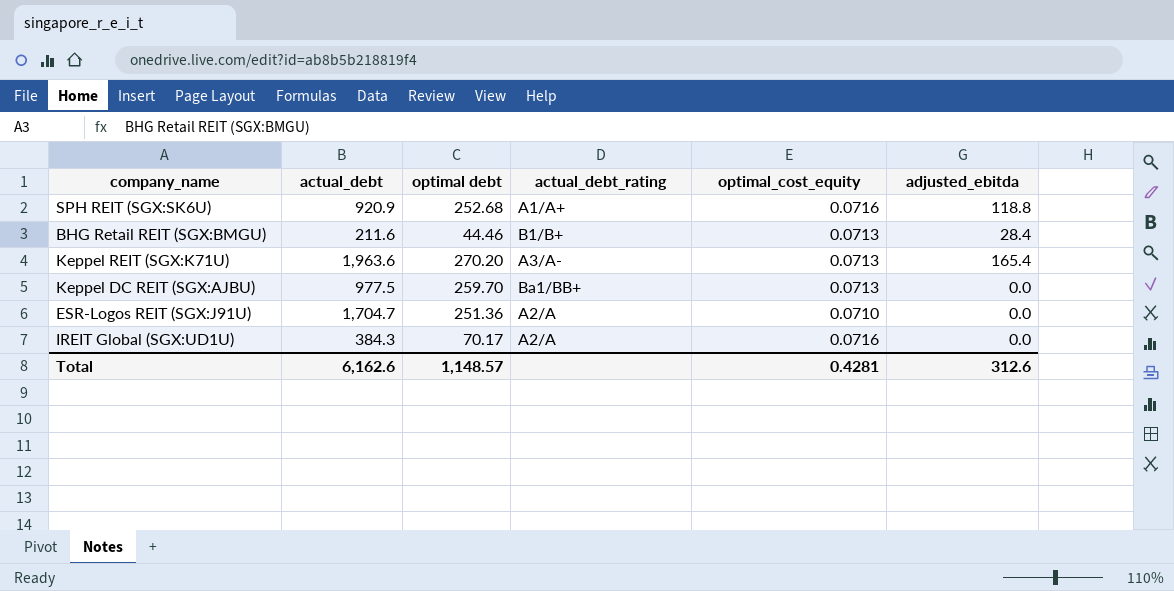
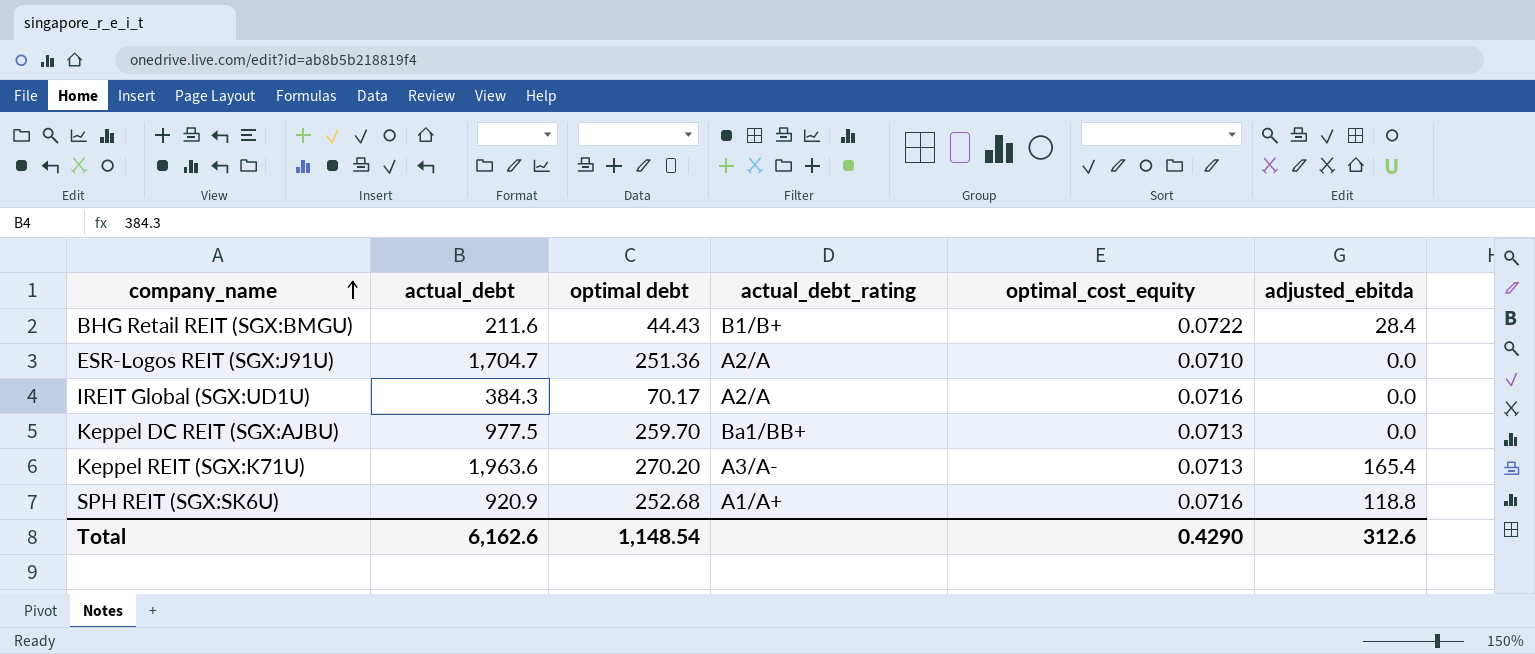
row order: none -> company_name ascending
BHG Retail REIT (SGX:BMGU) | optimal debt: 44.46 -> 44.43
BHG Retail REIT (SGX:BMGU) | optimal_cost_equity: 0.0713 -> 0.0722
Total | optimal debt: 1,148.57 -> 1,148.54
Total | optimal_cost_equity: 0.4281 -> 0.4290

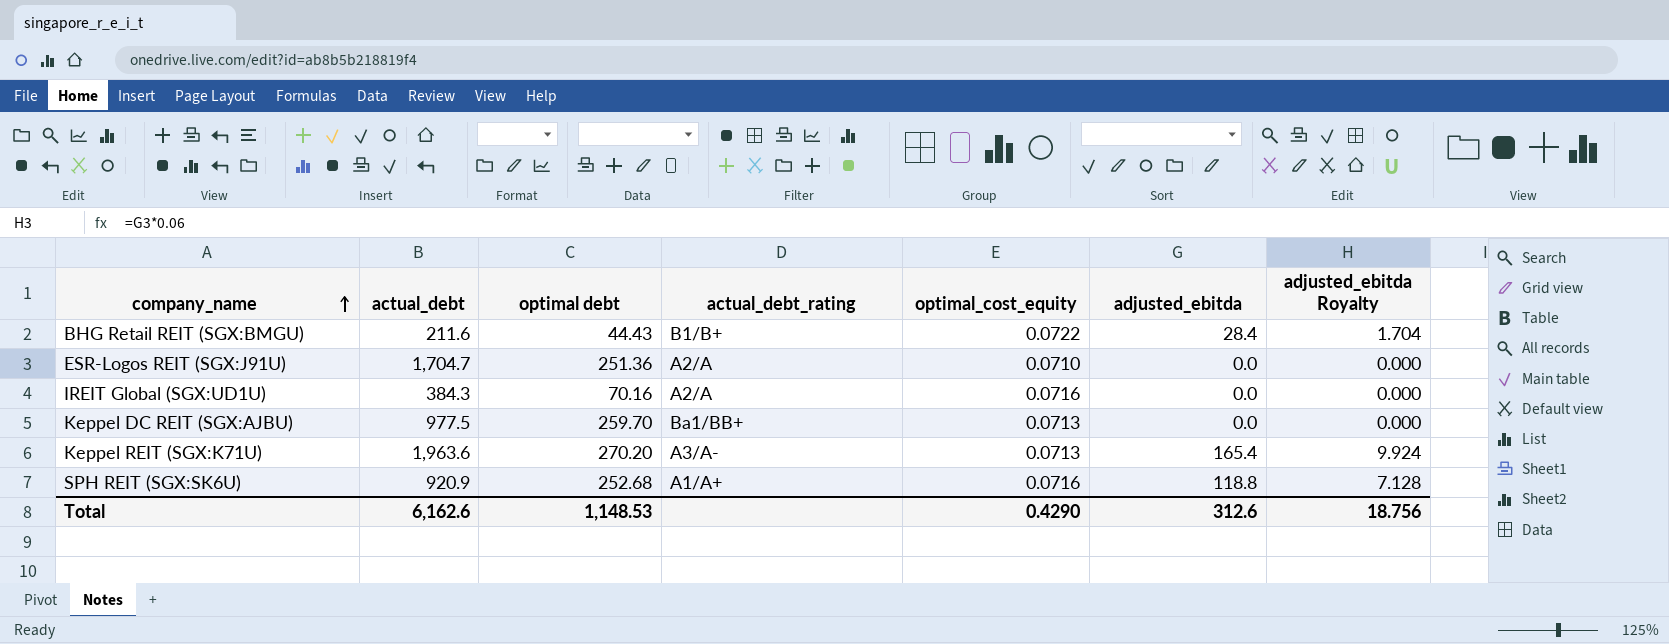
column adjusted_ebitda Royalty | formula: none -> [adjusted_ebitda] * 0.06
IREIT Global (SGX:UD1U) | optimal debt: 70.17 -> 70.16
Total | optimal debt: 1,148.54 -> 1,148.53

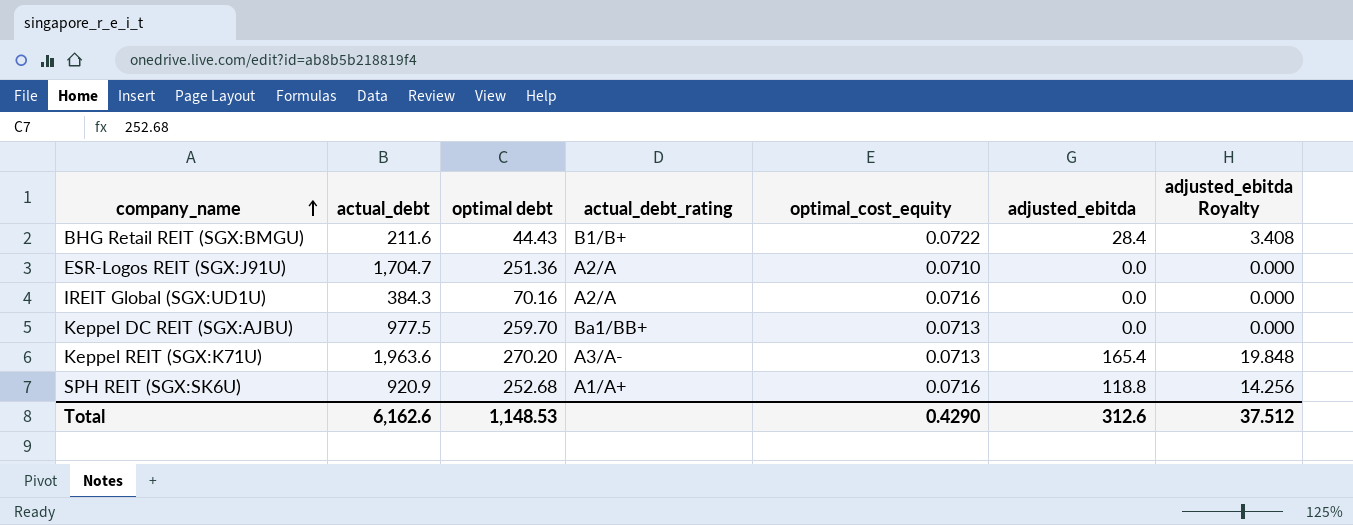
column adjusted_ebitda Royalty | formula: [adjusted_ebitda] * 0.06 -> [adjusted_ebitda] * 0.12
Total | adjusted_ebitda Royalty: 18.756 -> 37.512

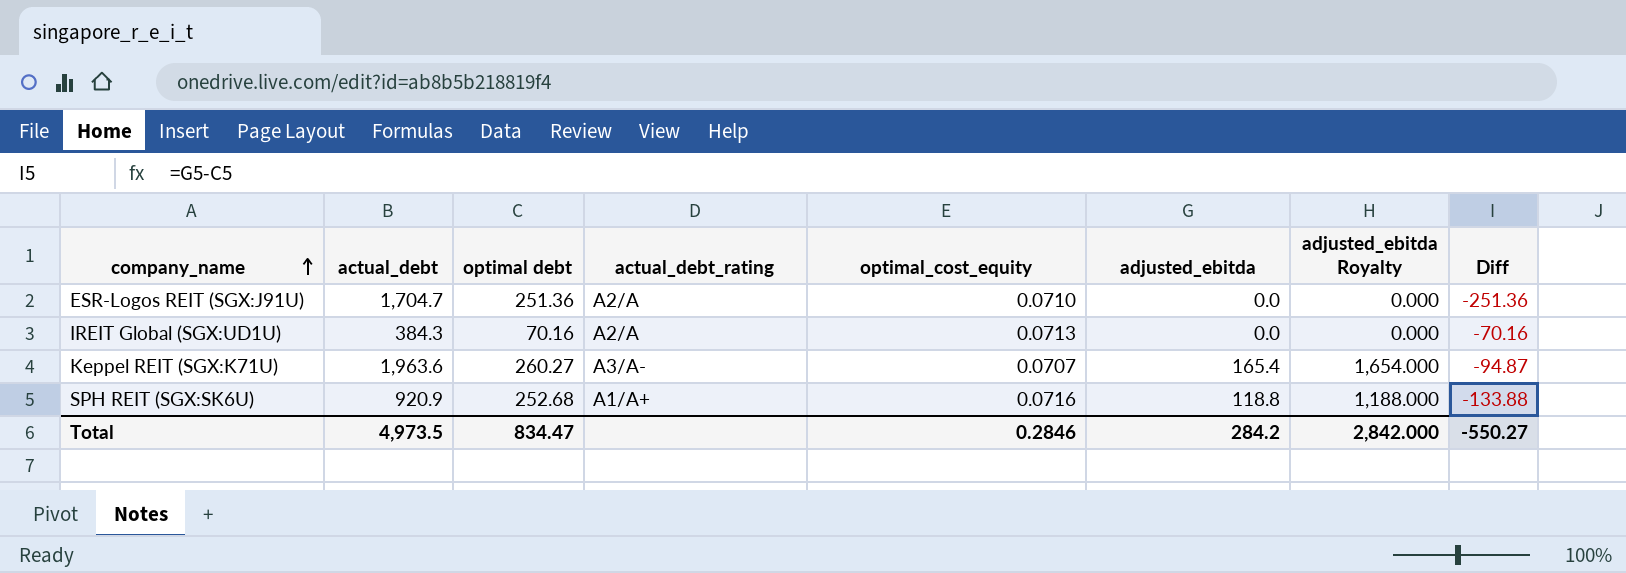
column adjusted_ebitda Royalty | formula: [adjusted_ebitda] * 0.12 -> [adjusted_ebitda] * 10
column Diff | formula: none -> [adjusted_ebitda] - [optimal debt]
row BHG Retail REIT (SGX:BMGU): 211.6 | 44.43 | B1/B+ | 0.0722 | 28.4 | 3.408 -> none
row Keppel DC REIT (SGX:AJBU): 977.5 | 259.70 | Ba1/BB+ | 0.0713 | 0.0 | 0.000 -> none
IREIT Global (SGX:UD1U) | optimal_cost_equity: 0.0716 -> 0.0713
Keppel REIT (SGX:K71U) | optimal debt: 270.20 -> 260.27
Keppel REIT (SGX:K71U) | optimal_cost_equity: 0.0713 -> 0.0707
Total | actual_debt: 6,162.6 -> 4,973.5
Total | optimal debt: 1,148.53 -> 834.47
Total | optimal_cost_equity: 0.4290 -> 0.2846
Total | adjusted_ebitda: 312.6 -> 284.2
Total | adjusted_ebitda Royalty: 37.512 -> 2,842.000

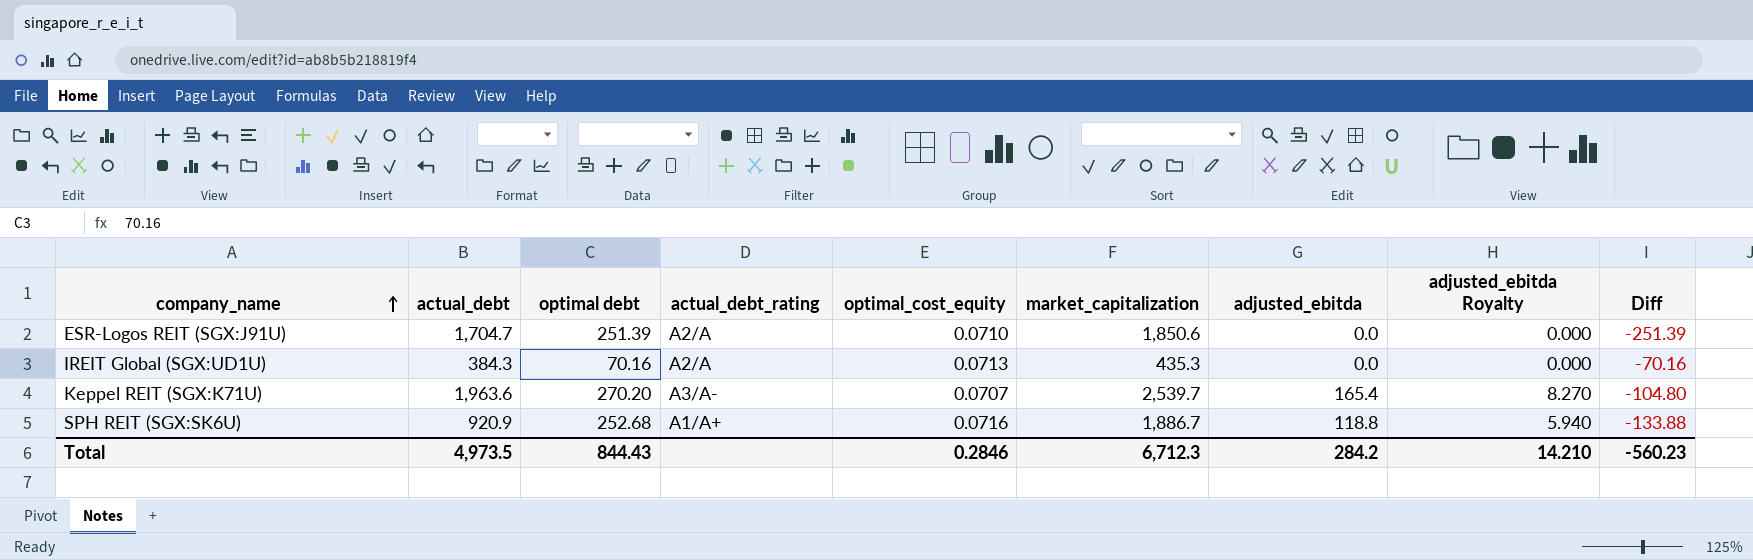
column market_capitalization | position: none -> 6
column adjusted_ebitda Royalty | formula: [adjusted_ebitda] * 10 -> [adjusted_ebitda] * 0.05
ESR-Logos REIT (SGX:J91U) | optimal debt: 251.36 -> 251.39
ESR-Logos REIT (SGX:J91U) | Diff: -251.36 -> -251.39
Keppel REIT (SGX:K71U) | optimal debt: 260.27 -> 270.20
Keppel REIT (SGX:K71U) | Diff: -94.87 -> -104.80
Total | optimal debt: 834.47 -> 844.43
Total | adjusted_ebitda Royalty: 2,842.000 -> 14.210
Total | Diff: -550.27 -> -560.23

